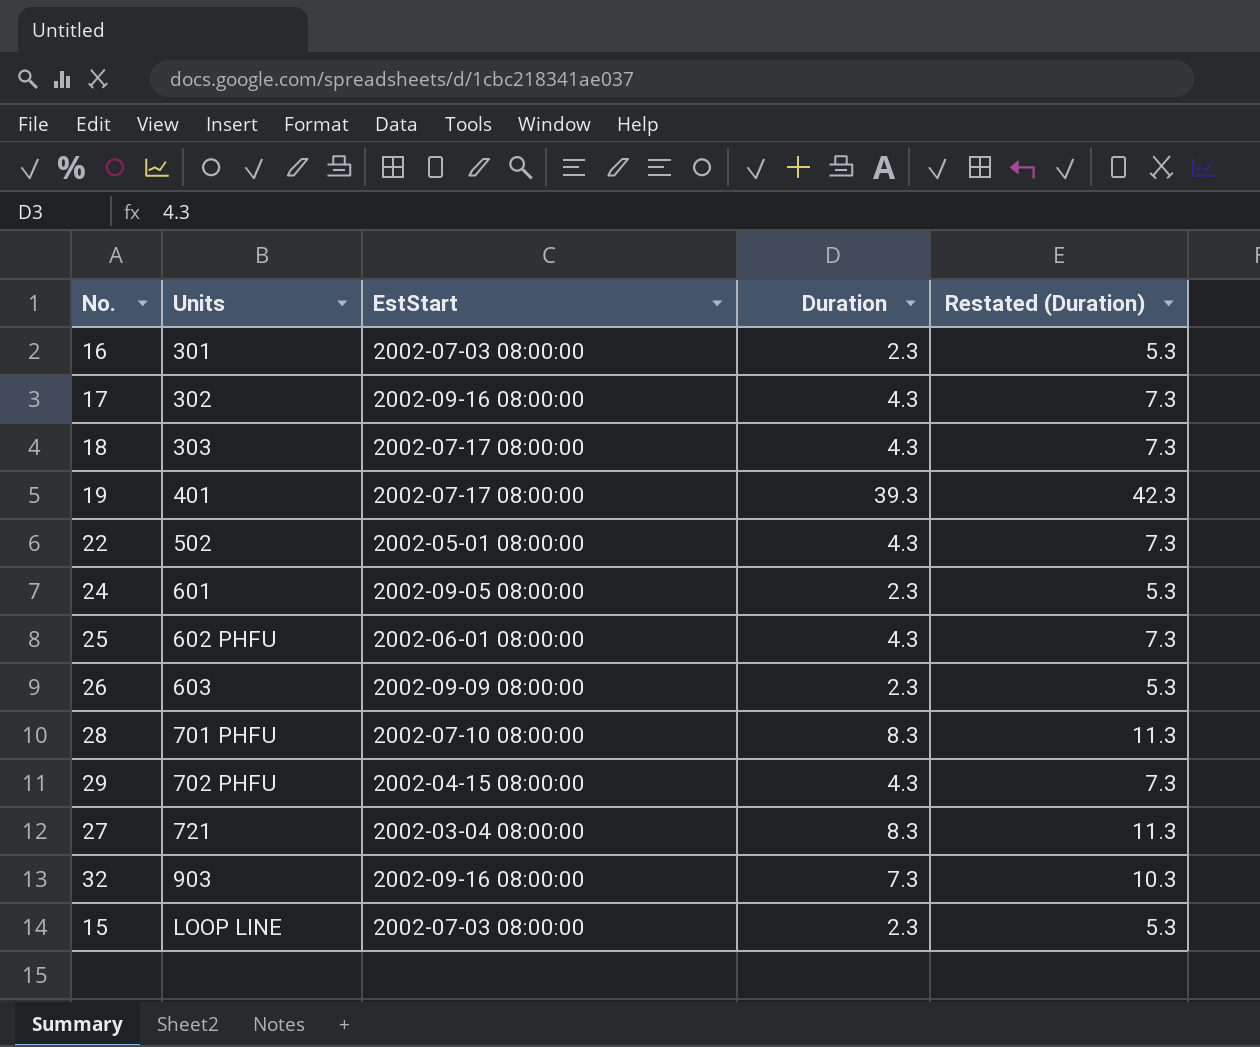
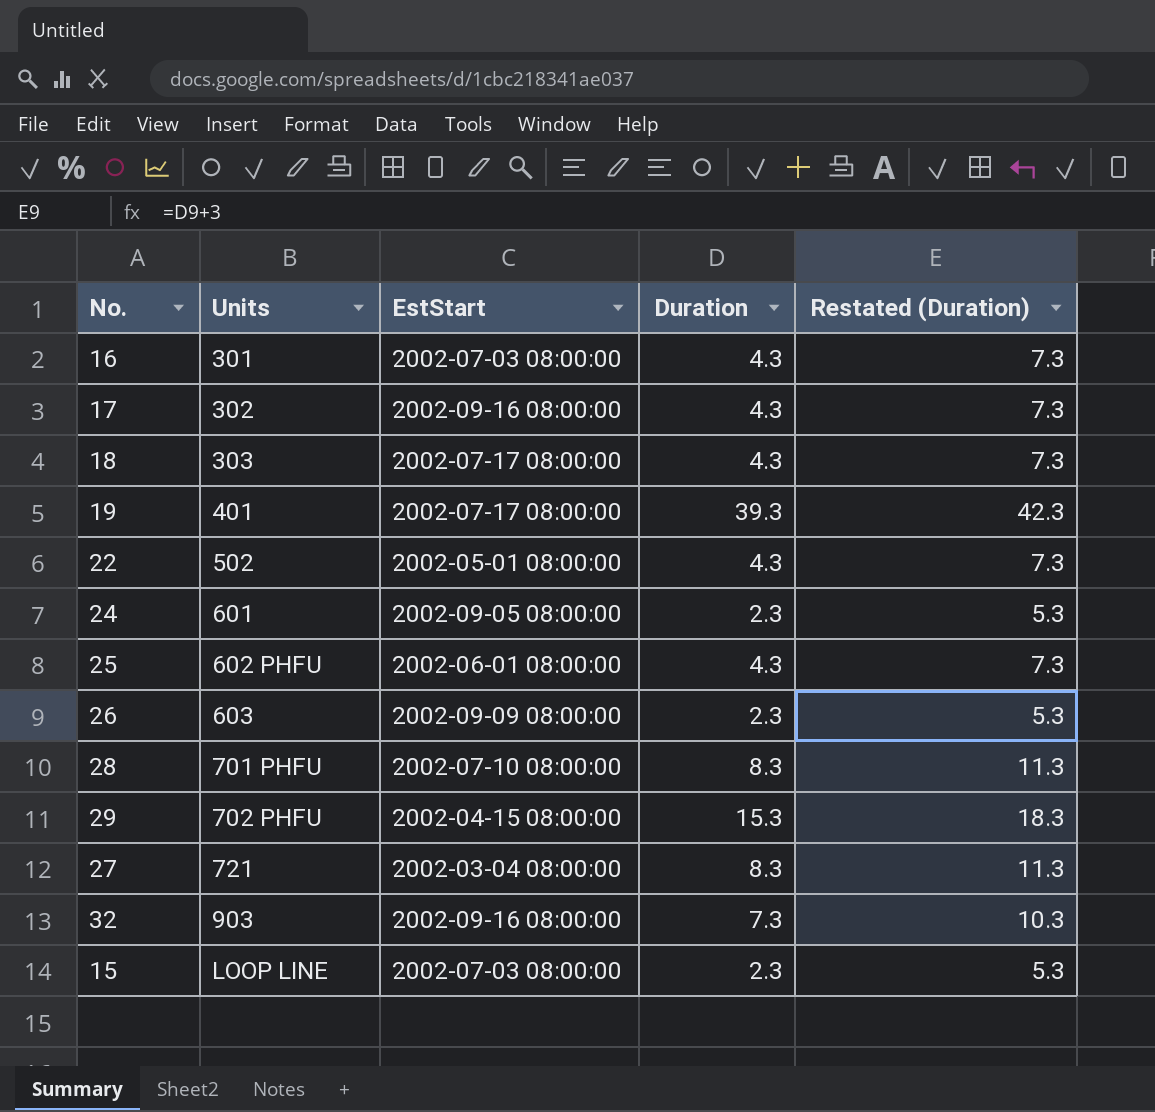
16 | Duration: 2.3 -> 4.3
16 | Restated (Duration): 5.3 -> 7.3
29 | Duration: 4.3 -> 15.3
29 | Restated (Duration): 7.3 -> 18.3

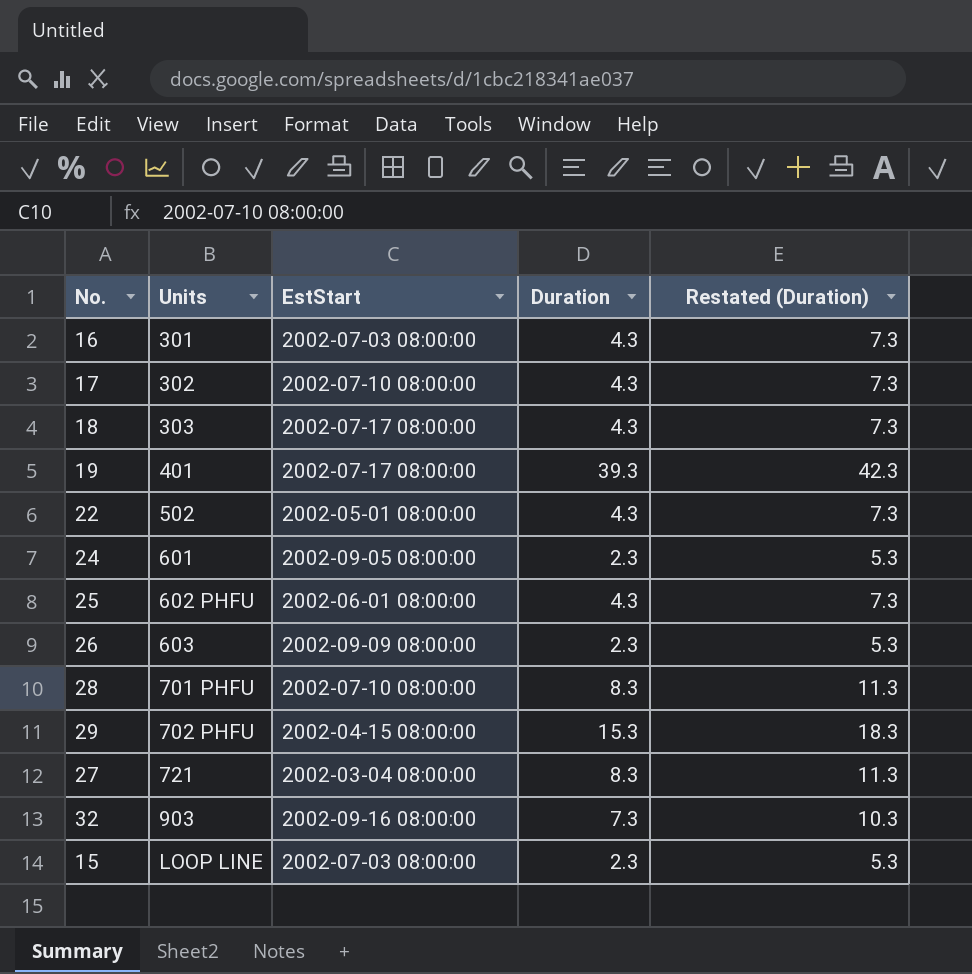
17 | EstStart: 2002-09-16 08:00:00 -> 2002-07-10 08:00:00

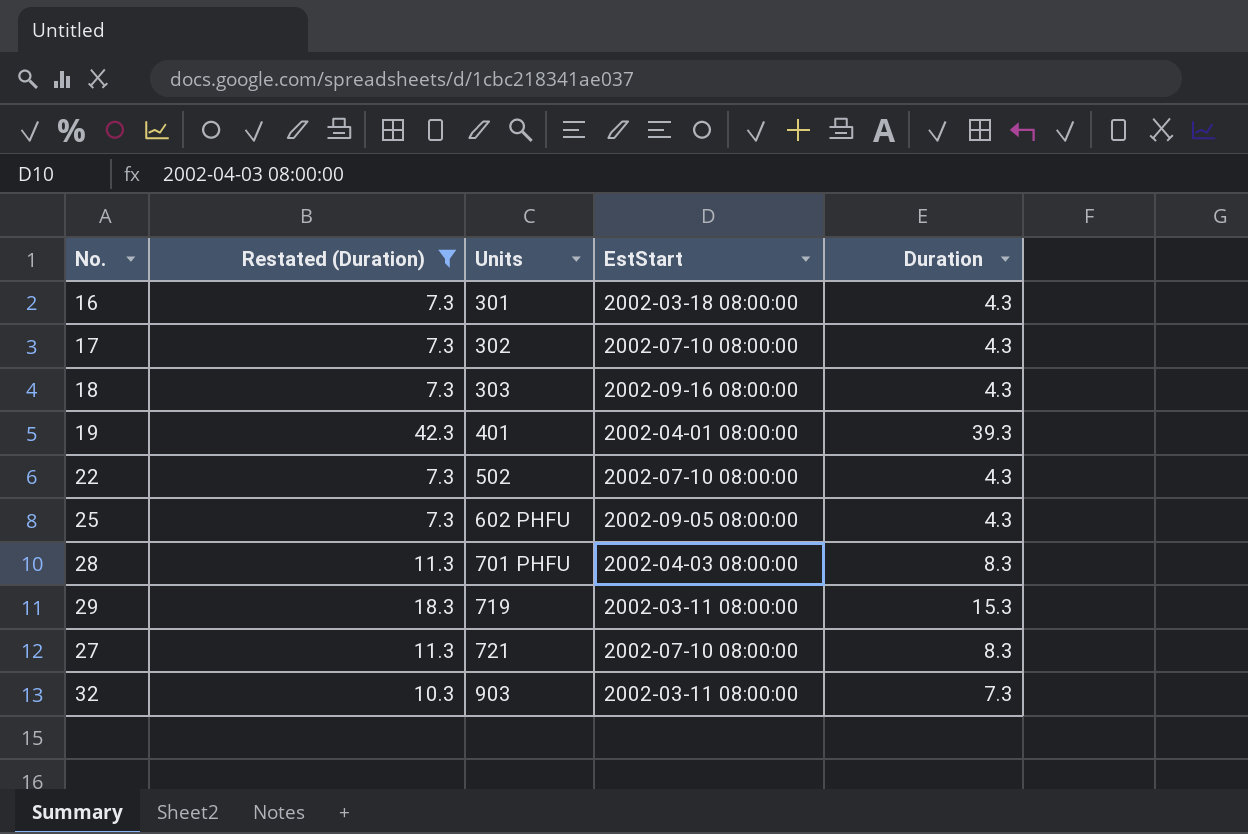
filter: none -> Restated (Duration) != 5.3
column Restated (Duration) | position: 5 -> 2
16 | EstStart: 2002-07-03 08:00:00 -> 2002-03-18 08:00:00
18 | EstStart: 2002-07-17 08:00:00 -> 2002-09-16 08:00:00
19 | EstStart: 2002-07-17 08:00:00 -> 2002-04-01 08:00:00
22 | EstStart: 2002-05-01 08:00:00 -> 2002-07-10 08:00:00
25 | EstStart: 2002-06-01 08:00:00 -> 2002-09-05 08:00:00
28 | EstStart: 2002-07-10 08:00:00 -> 2002-04-03 08:00:00
29 | Units: 702 PHFU -> 719
29 | EstStart: 2002-04-15 08:00:00 -> 2002-03-11 08:00:00
27 | EstStart: 2002-03-04 08:00:00 -> 2002-07-10 08:00:00
32 | EstStart: 2002-09-16 08:00:00 -> 2002-03-11 08:00:00

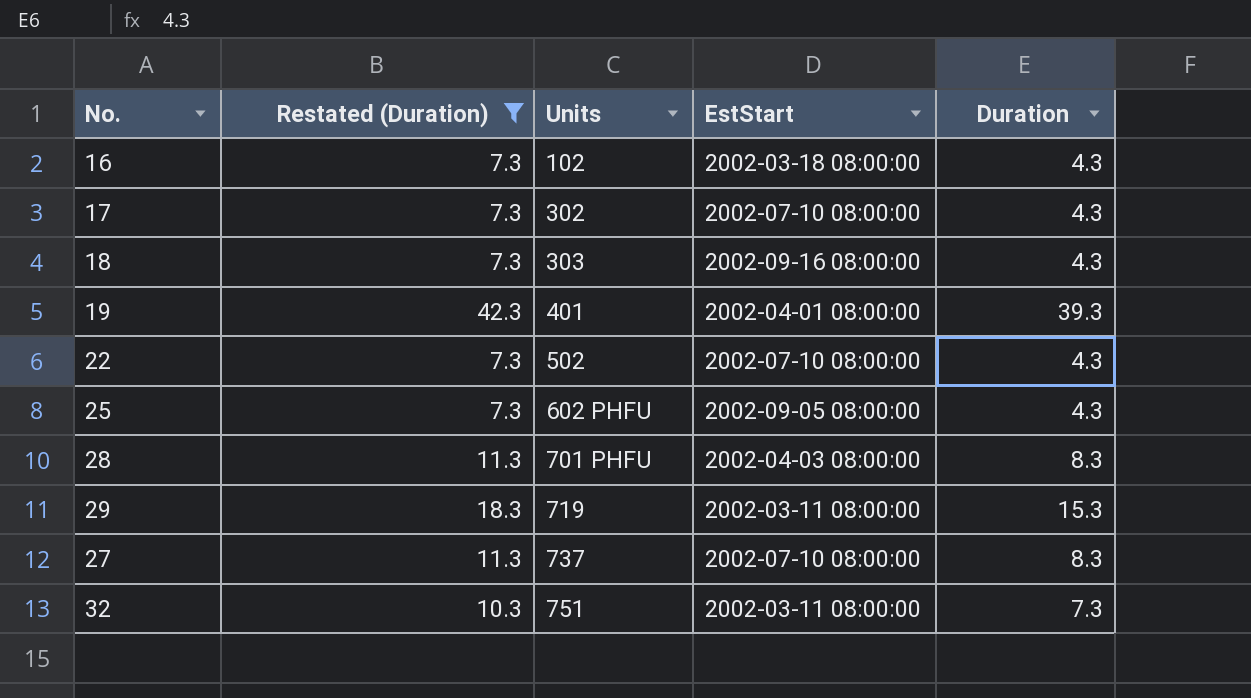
16 | Units: 301 -> 102
27 | Units: 721 -> 737
32 | Units: 903 -> 751

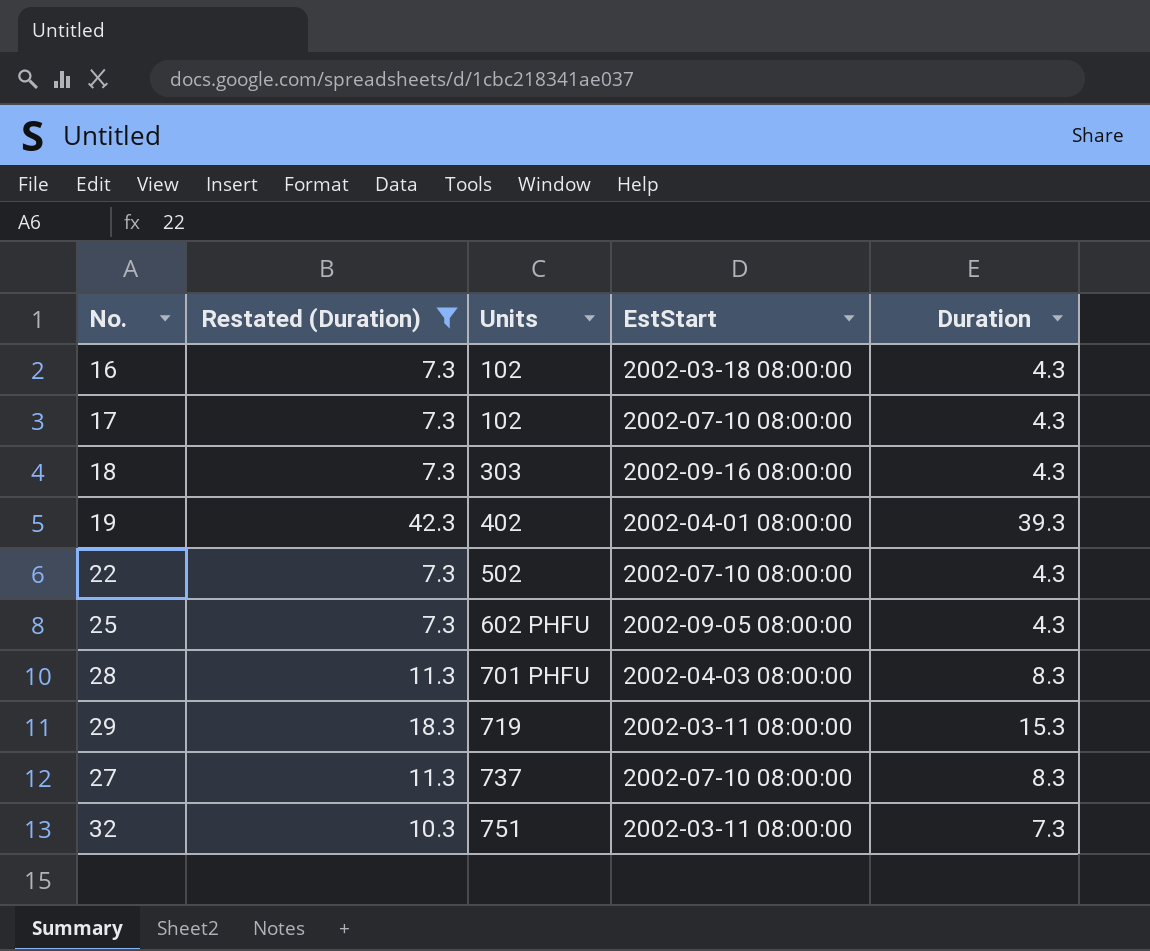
17 | Units: 302 -> 102
19 | Units: 401 -> 402

